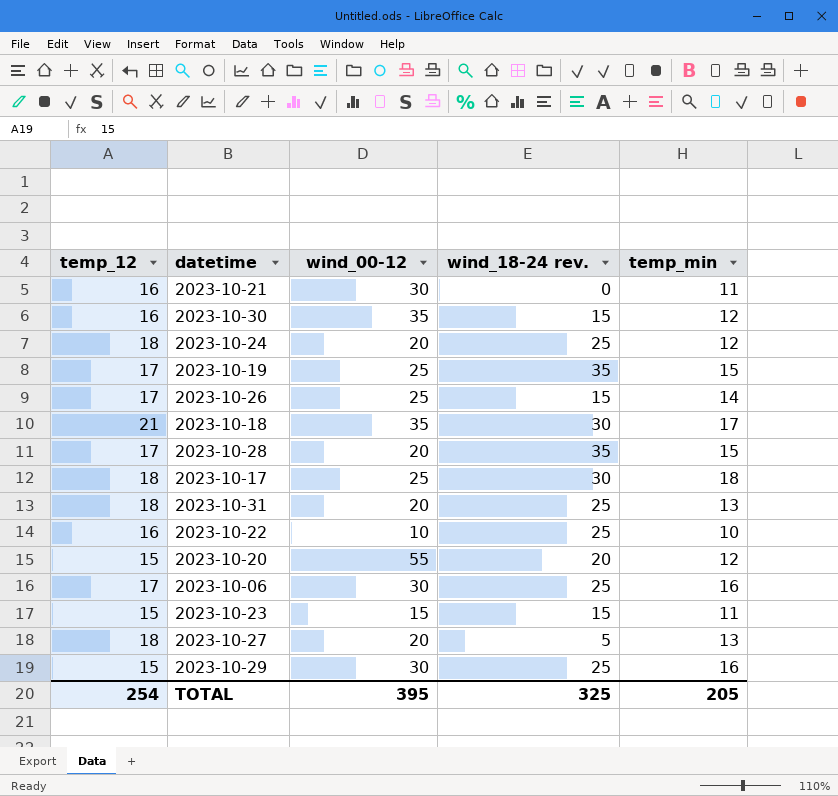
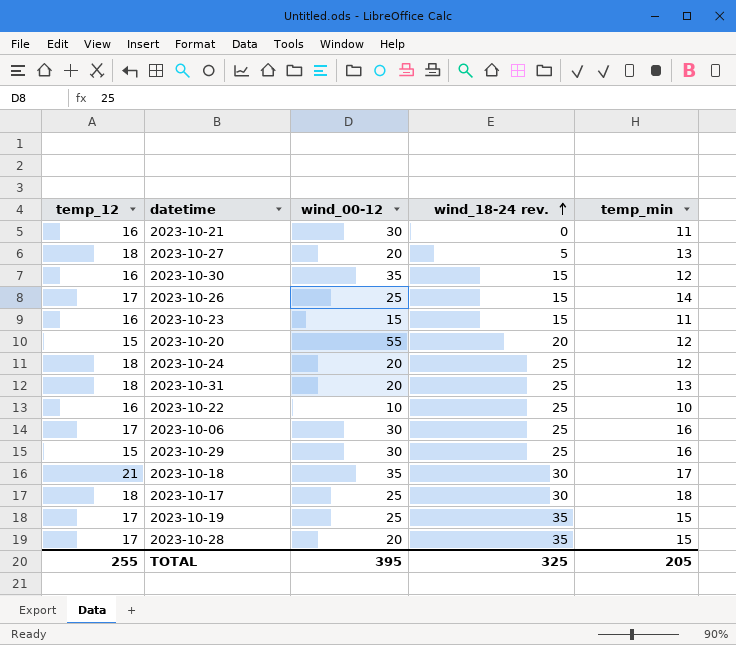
row order: none -> wind_18-24 rev. ascending
2023-10-23 | temp_12: 15 -> 16
TOTAL | temp_12: 254 -> 255

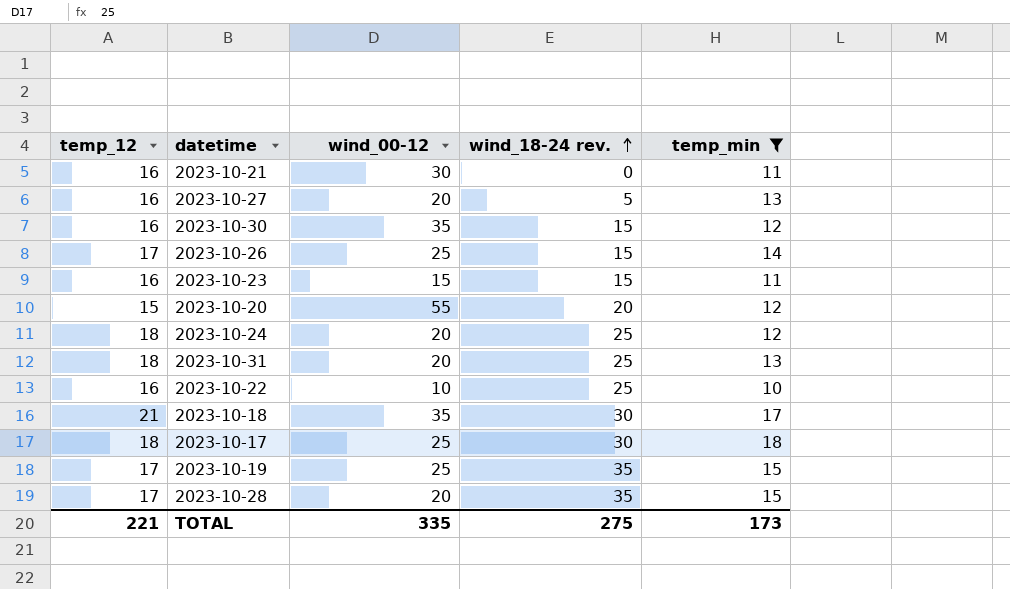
filter: none -> temp_min != 16
2023-10-27 | temp_12: 18 -> 16
TOTAL | temp_12: 255 -> 221
TOTAL | wind_00-12: 395 -> 335
TOTAL | wind_18-24 rev.: 325 -> 275
TOTAL | temp_min: 205 -> 173

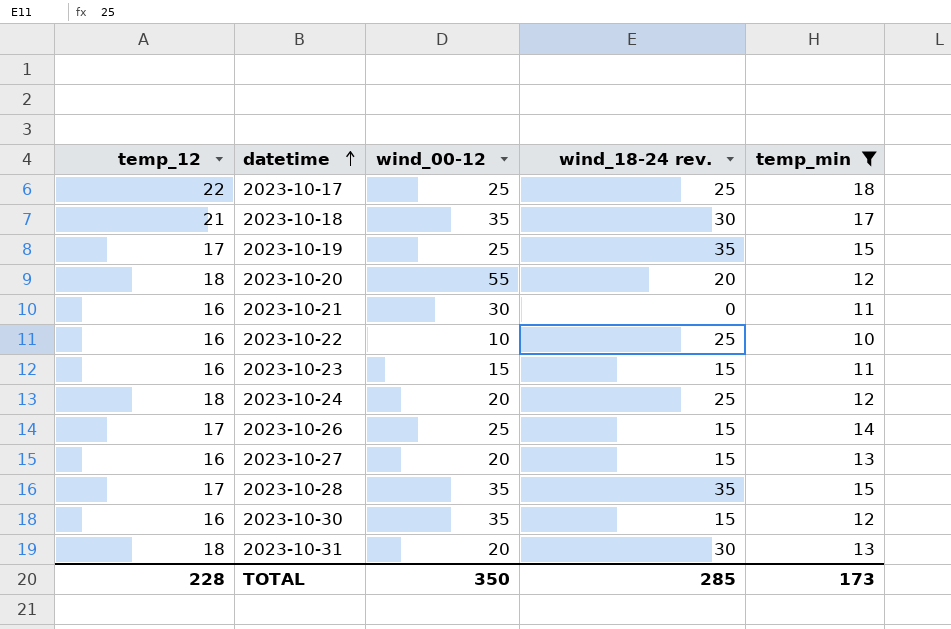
row order: wind_18-24 rev. ascending -> datetime ascending
2023-10-17 | temp_12: 18 -> 22
2023-10-17 | wind_18-24 rev.: 30 -> 25
2023-10-20 | temp_12: 15 -> 18
2023-10-27 | wind_18-24 rev.: 5 -> 15
2023-10-28 | wind_00-12: 20 -> 35
2023-10-31 | wind_18-24 rev.: 25 -> 30
TOTAL | temp_12: 221 -> 228
TOTAL | wind_00-12: 335 -> 350
TOTAL | wind_18-24 rev.: 275 -> 285

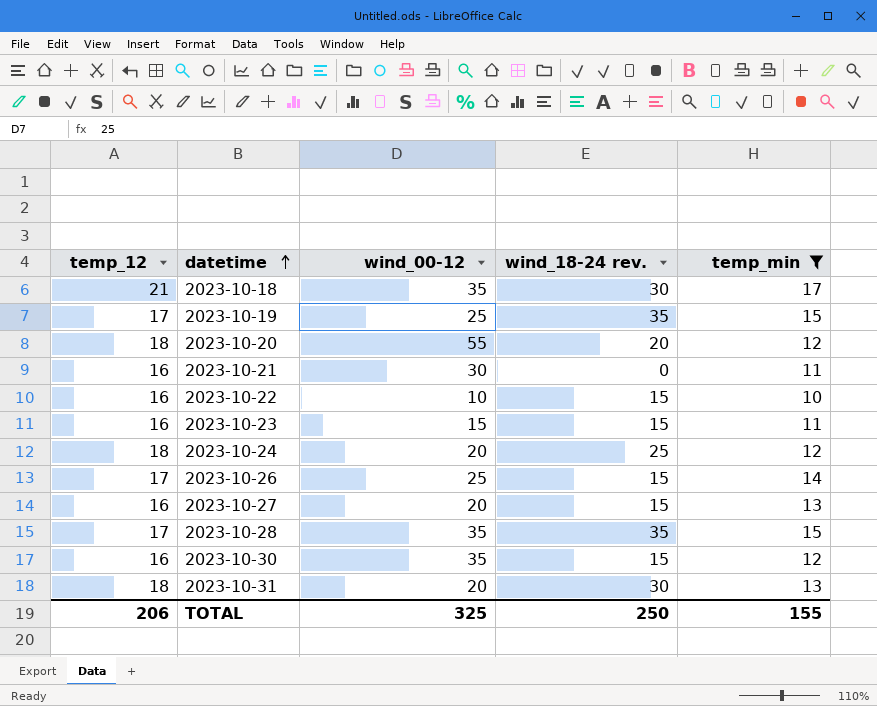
row 2023-10-17: 22 | 25 | 25 | 18 -> none
2023-10-22 | wind_18-24 rev.: 25 -> 15
TOTAL | temp_12: 228 -> 206
TOTAL | wind_00-12: 350 -> 325
TOTAL | wind_18-24 rev.: 285 -> 250
TOTAL | temp_min: 173 -> 155

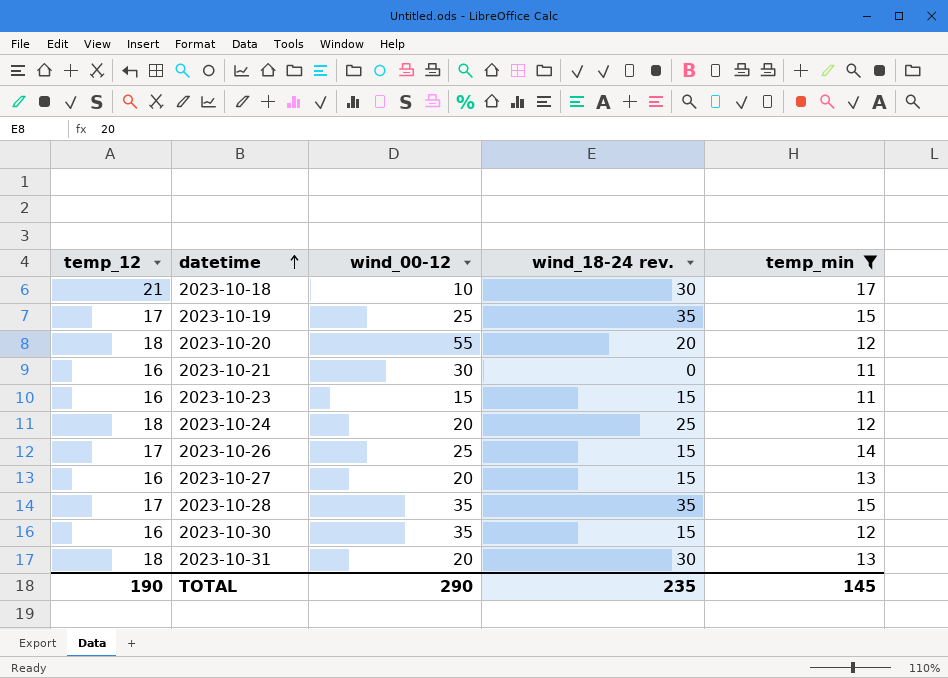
row 2023-10-22: 16 | 10 | 15 | 10 -> none
2023-10-18 | wind_00-12: 35 -> 10
TOTAL | temp_12: 206 -> 190
TOTAL | wind_00-12: 325 -> 290
TOTAL | wind_18-24 rev.: 250 -> 235
TOTAL | temp_min: 155 -> 145

